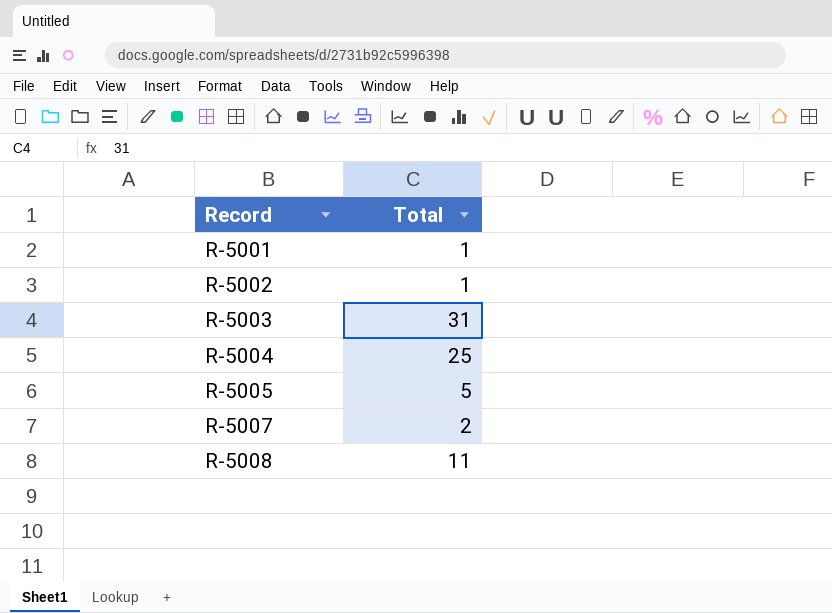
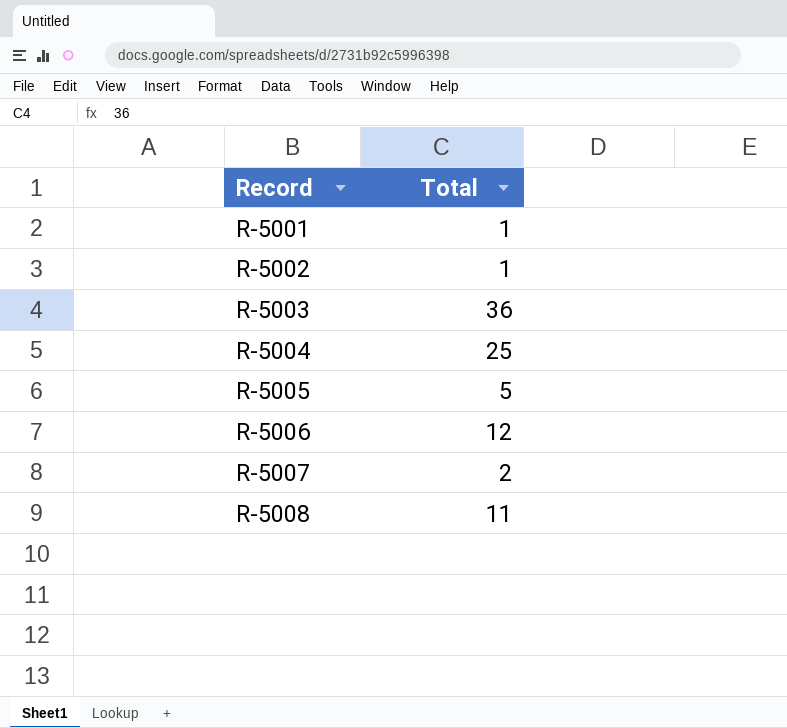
R-5003 | Total: 31 -> 36
row R-5006: none -> 12

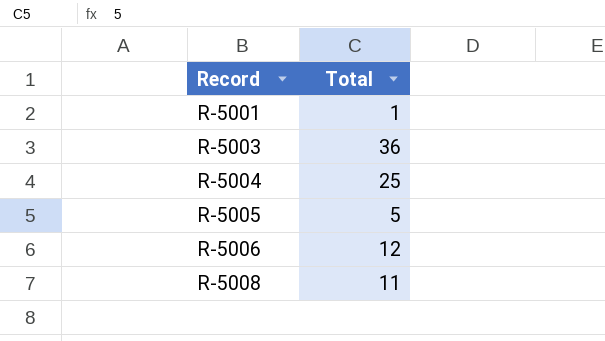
row R-5002: 1 -> none
row R-5007: 2 -> none

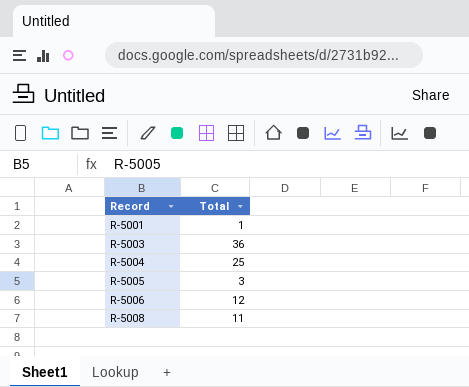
R-5005 | Total: 5 -> 3

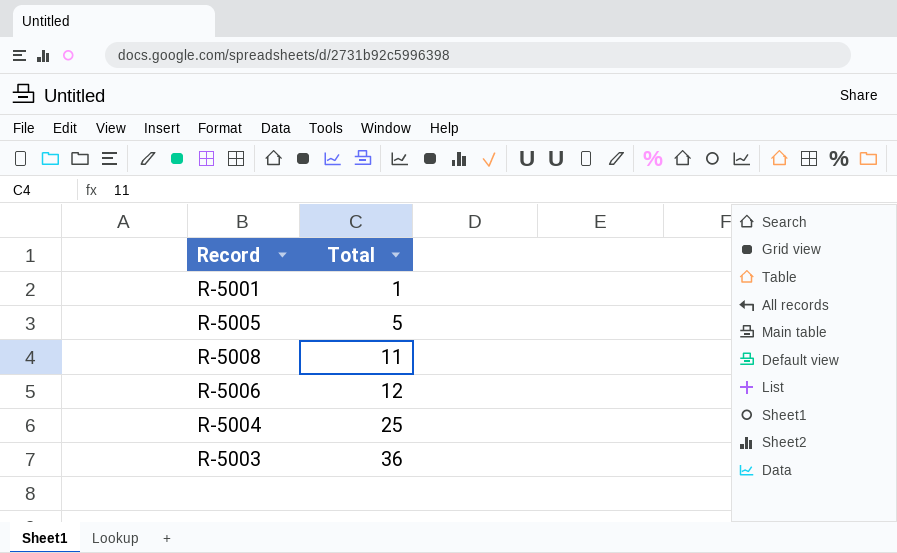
row order: Record ascending -> Total ascending
R-5005 | Total: 3 -> 5

